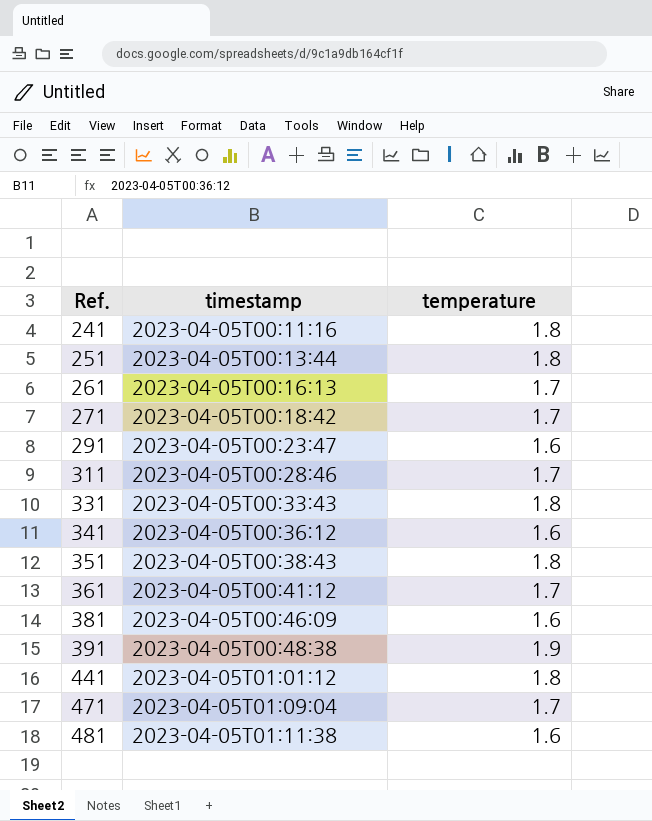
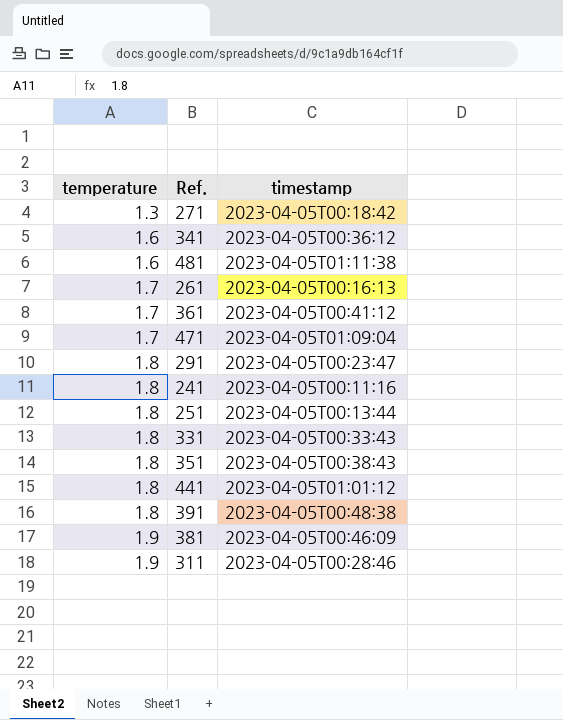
row order: Ref. ascending -> temperature ascending
column temperature | position: 3 -> 1
271 | temperature: 1.7 -> 1.3
291 | temperature: 1.6 -> 1.8
391 | temperature: 1.9 -> 1.8
381 | temperature: 1.6 -> 1.9
311 | temperature: 1.7 -> 1.9

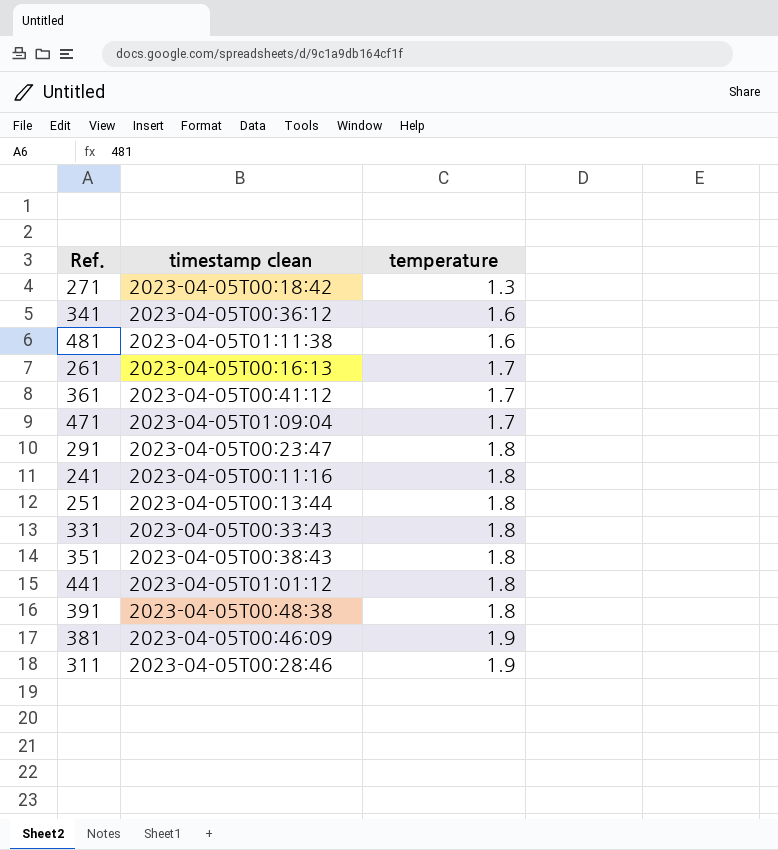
column name: timestamp -> timestamp clean
column temperature | position: 1 -> 3

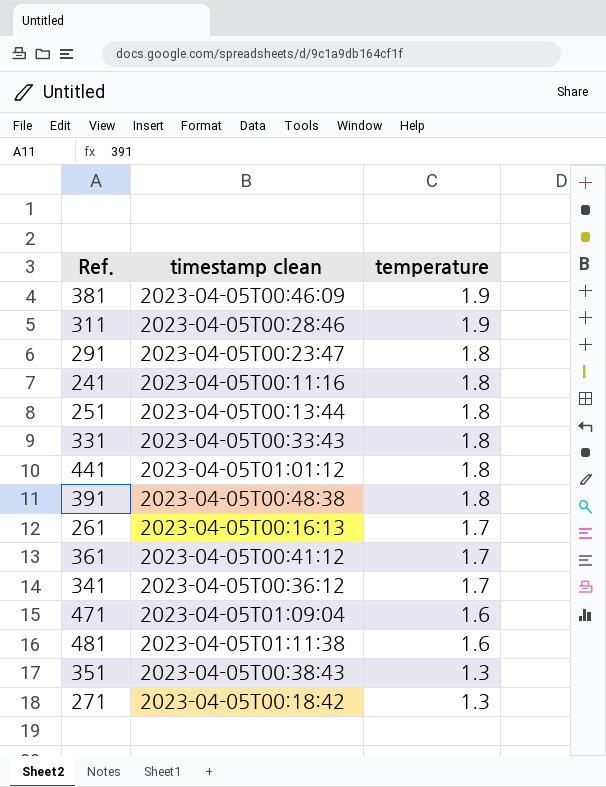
row order: temperature ascending -> temperature descending
341 | temperature: 1.6 -> 1.7
471 | temperature: 1.7 -> 1.6
351 | temperature: 1.8 -> 1.3

